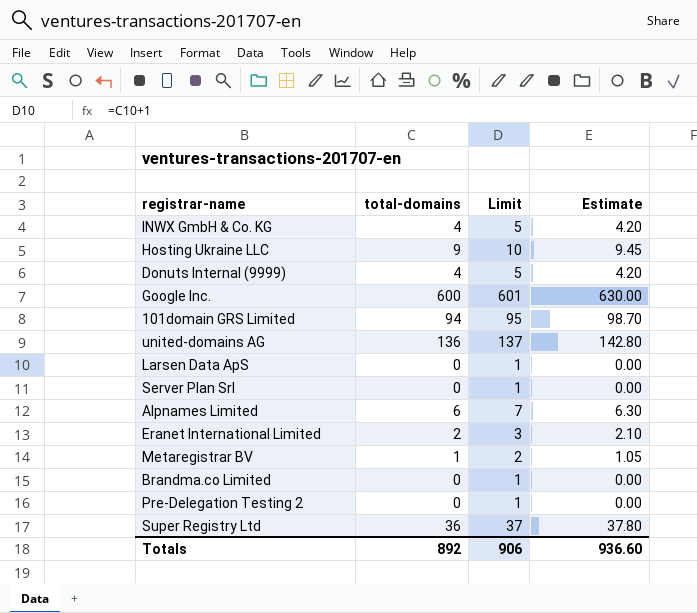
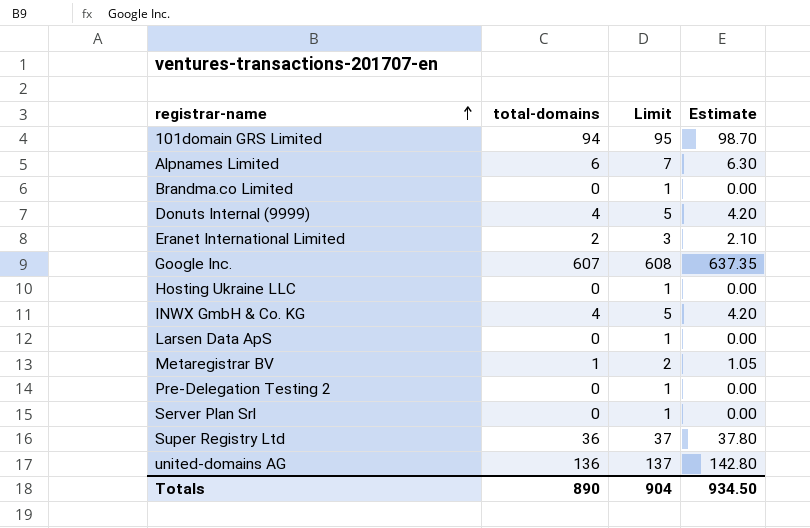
row order: none -> registrar-name ascending
Google Inc. | total-domains: 600 -> 607
Google Inc. | Limit: 601 -> 608
Google Inc. | Estimate: 630.00 -> 637.35
Hosting Ukraine LLC | total-domains: 9 -> 0
Hosting Ukraine LLC | Limit: 10 -> 1
Hosting Ukraine LLC | Estimate: 9.45 -> 0.00
Totals | total-domains: 892 -> 890
Totals | Limit: 906 -> 904
Totals | Estimate: 936.60 -> 934.50

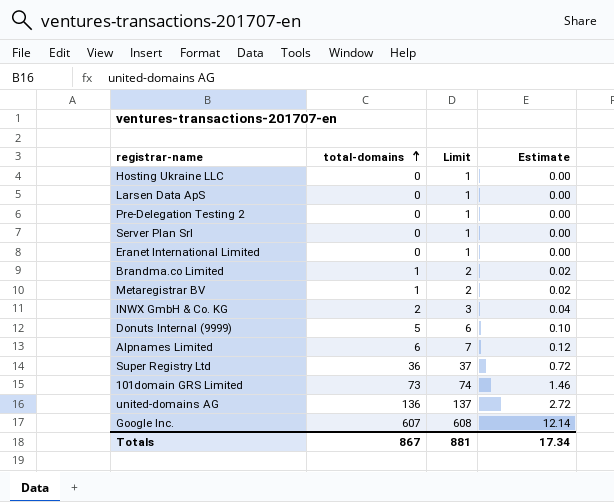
row order: registrar-name ascending -> total-domains ascending
column Estimate | formula: [total-domains] * 1.05 -> [total-domains] * 0.02
Eranet International Limited | total-domains: 2 -> 0
Eranet International Limited | Limit: 3 -> 1
Brandma.co Limited | total-domains: 0 -> 1
Brandma.co Limited | Limit: 1 -> 2
INWX GmbH & Co. KG | total-domains: 4 -> 2
INWX GmbH & Co. KG | Limit: 5 -> 3
Donuts Internal (9999) | total-domains: 4 -> 5
Donuts Internal (9999) | Limit: 5 -> 6
101domain GRS Limited | total-domains: 94 -> 73
101domain GRS Limited | Limit: 95 -> 74
Totals | total-domains: 890 -> 867
Totals | Limit: 904 -> 881
Totals | Estimate: 934.50 -> 17.34

